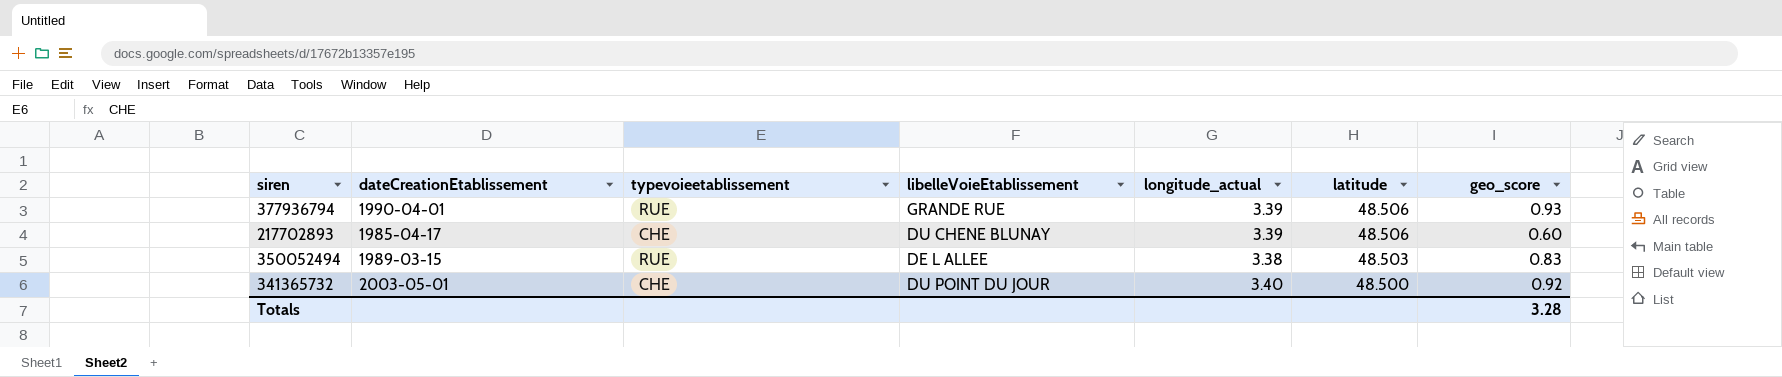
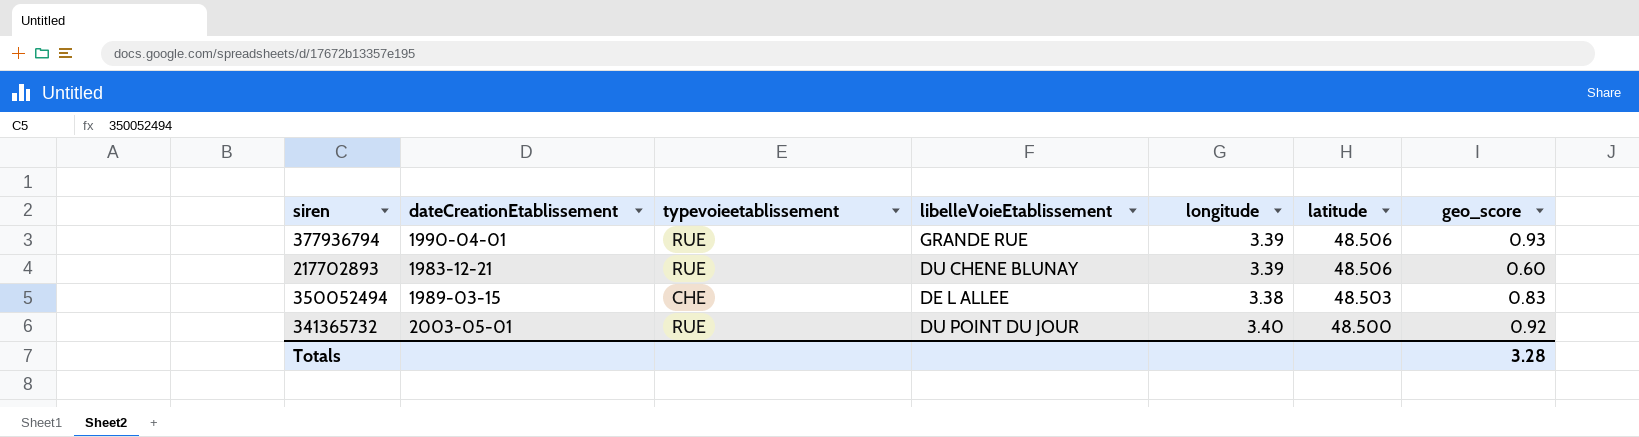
column name: longitude_actual -> longitude
217702893 | dateCreationEtablissement: 1985-04-17 -> 1983-12-21
217702893 | typevoieetablissement: CHE -> RUE
350052494 | typevoieetablissement: RUE -> CHE
341365732 | typevoieetablissement: CHE -> RUE

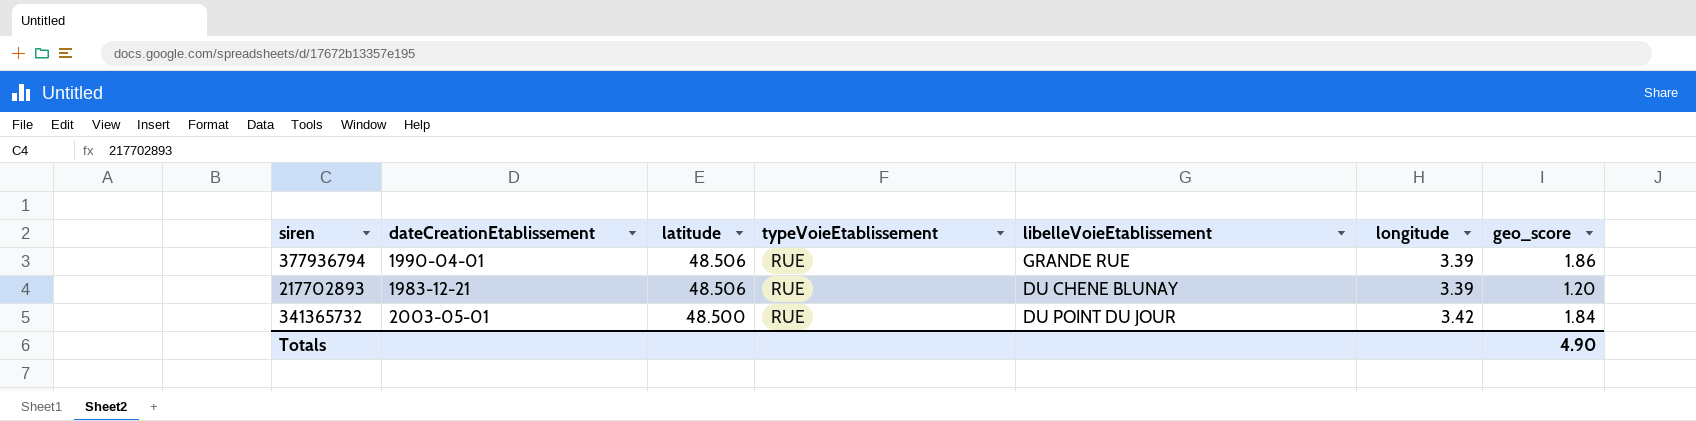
column latitude | position: 6 -> 3
column name: typevoieetablissement -> typeVoieEtablissement
row 350052494: 1989-03-15 | CHE | DE L ALLEE | 3.38 | 48.503 | 0.83 -> none
377936794 | geo_score: 0.93 -> 1.86
217702893 | geo_score: 0.60 -> 1.20
341365732 | longitude: 3.40 -> 3.42
341365732 | geo_score: 0.92 -> 1.84
Totals | geo_score: 3.28 -> 4.90

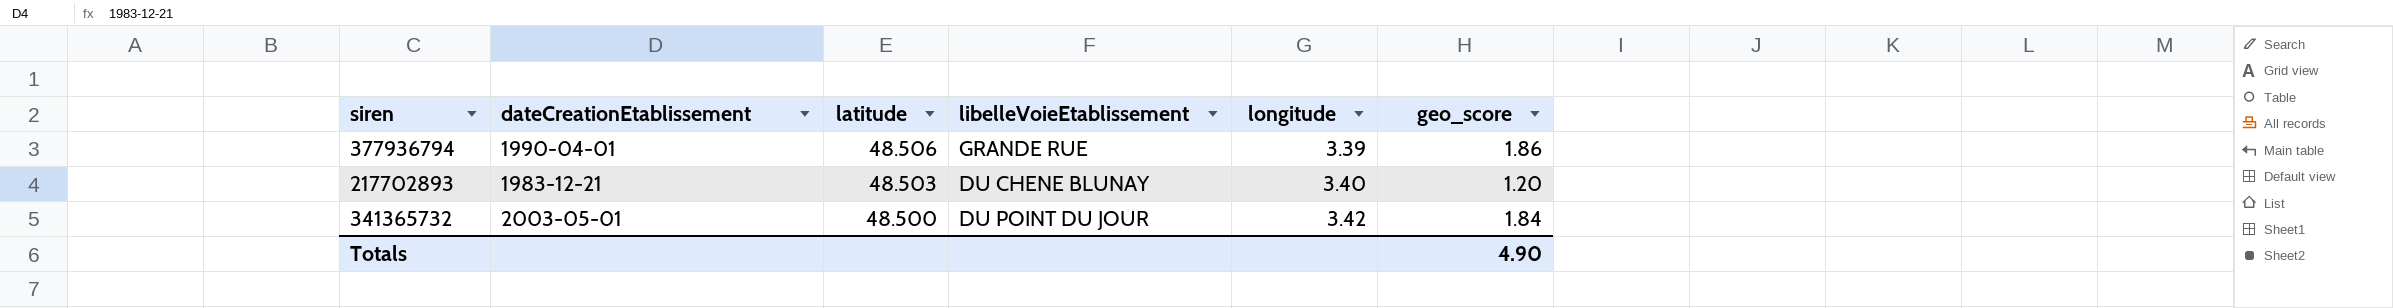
column typeVoieEtablissement | position: 4 -> none
217702893 | latitude: 48.506 -> 48.503
217702893 | longitude: 3.39 -> 3.40

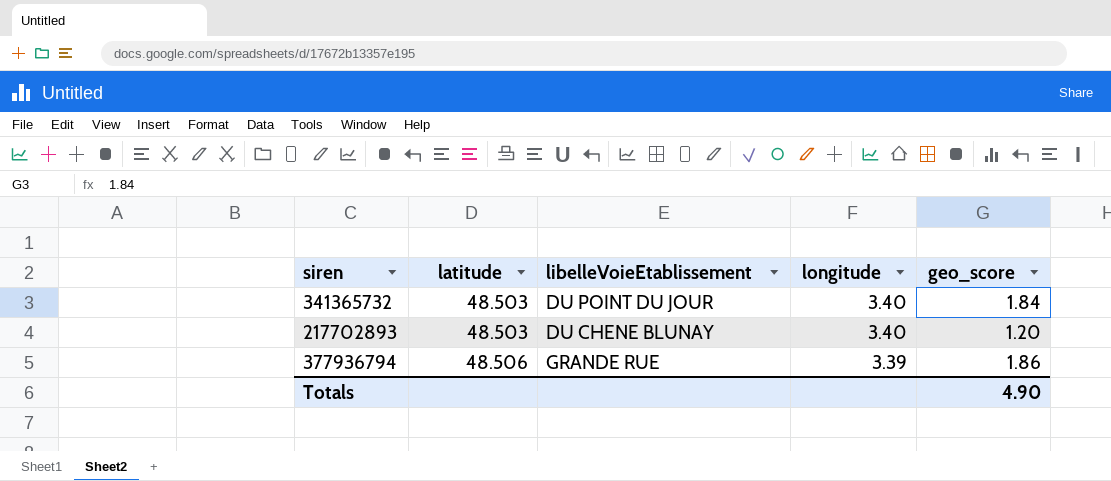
row order: latitude descending -> latitude ascending
column dateCreationEtablissement | position: 2 -> none
341365732 | latitude: 48.500 -> 48.503
341365732 | longitude: 3.42 -> 3.40

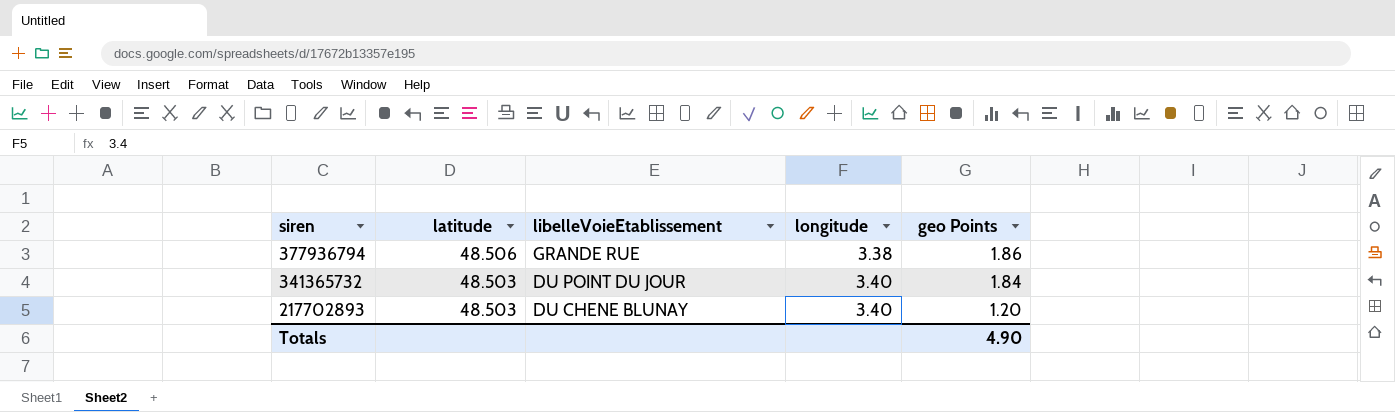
row order: latitude ascending -> siren descending
column name: geo_score -> geo Points
377936794 | longitude: 3.39 -> 3.38

